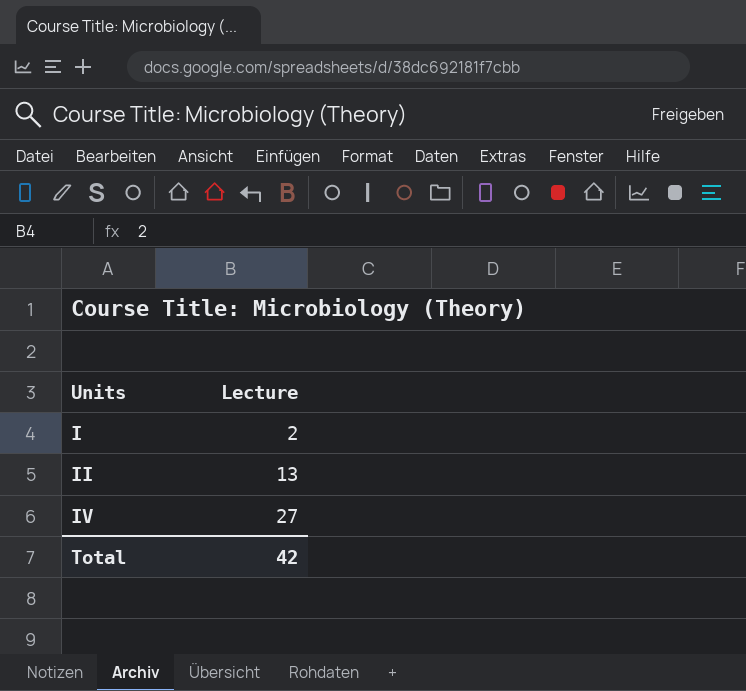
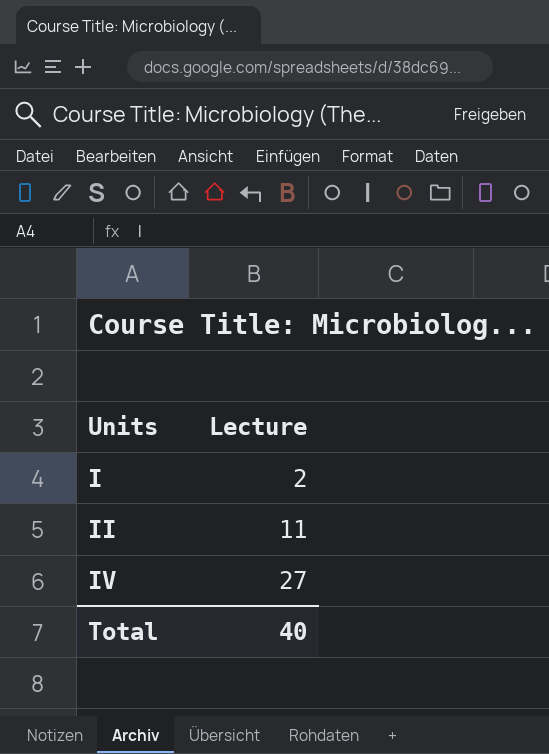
II | Lecture: 13 -> 11
Total | Lecture: 42 -> 40

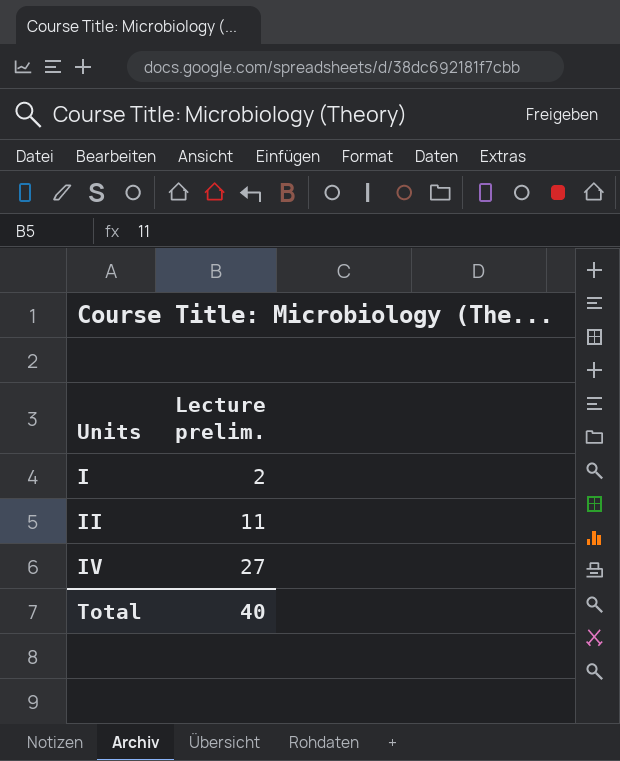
column name: Lecture -> Lecture prelim.

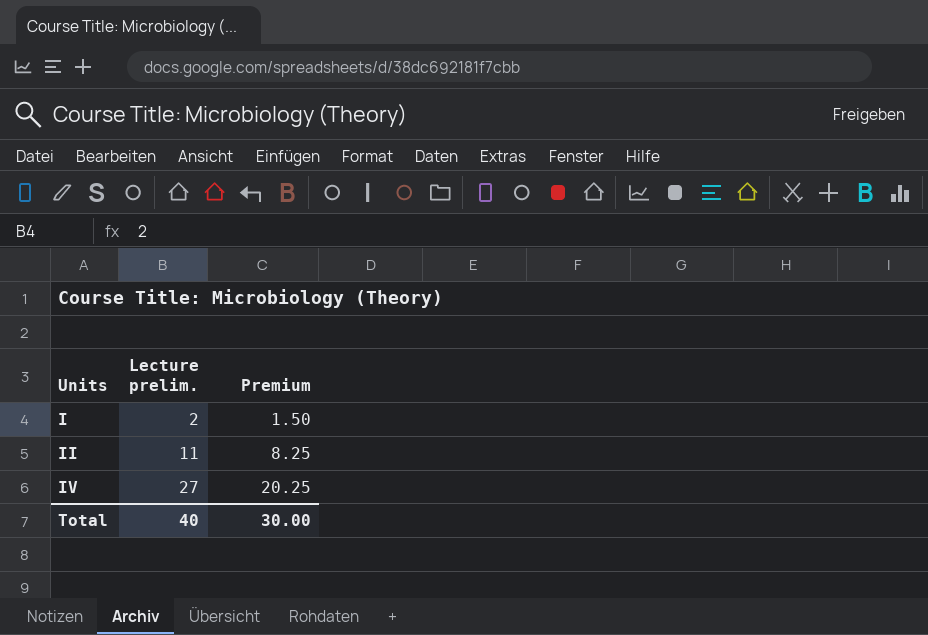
column Premium | formula: none -> [Lecture prelim.] * 0.75

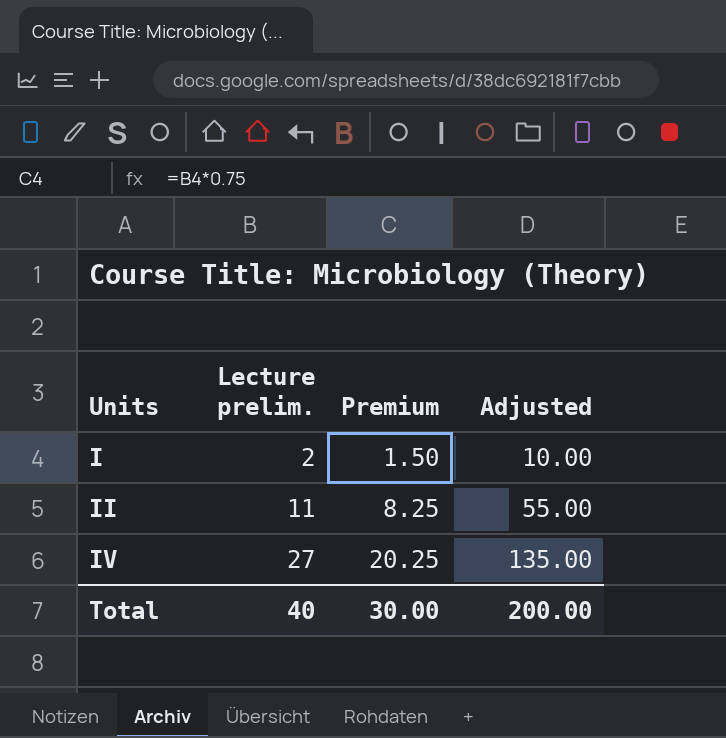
column Adjusted | formula: none -> [Lecture prelim.] * 5

